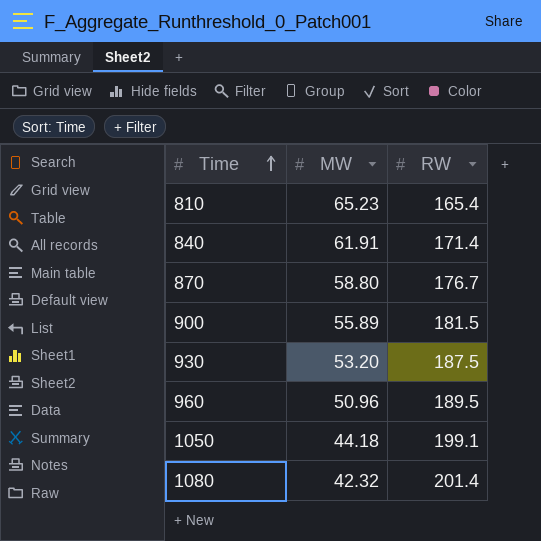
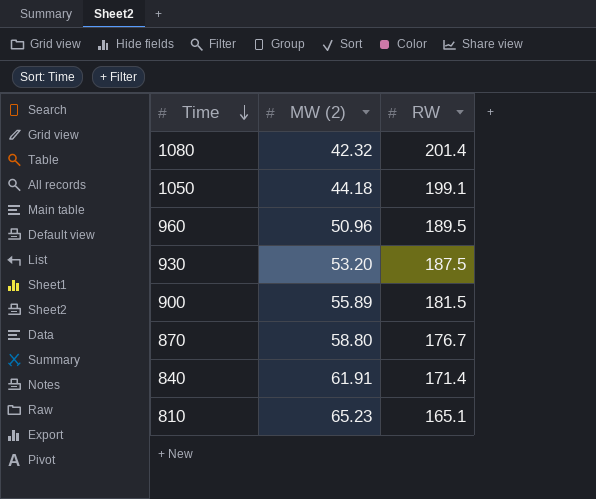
row order: Time ascending -> Time descending
column name: MW -> MW (2)
810 | RW: 165.4 -> 165.1

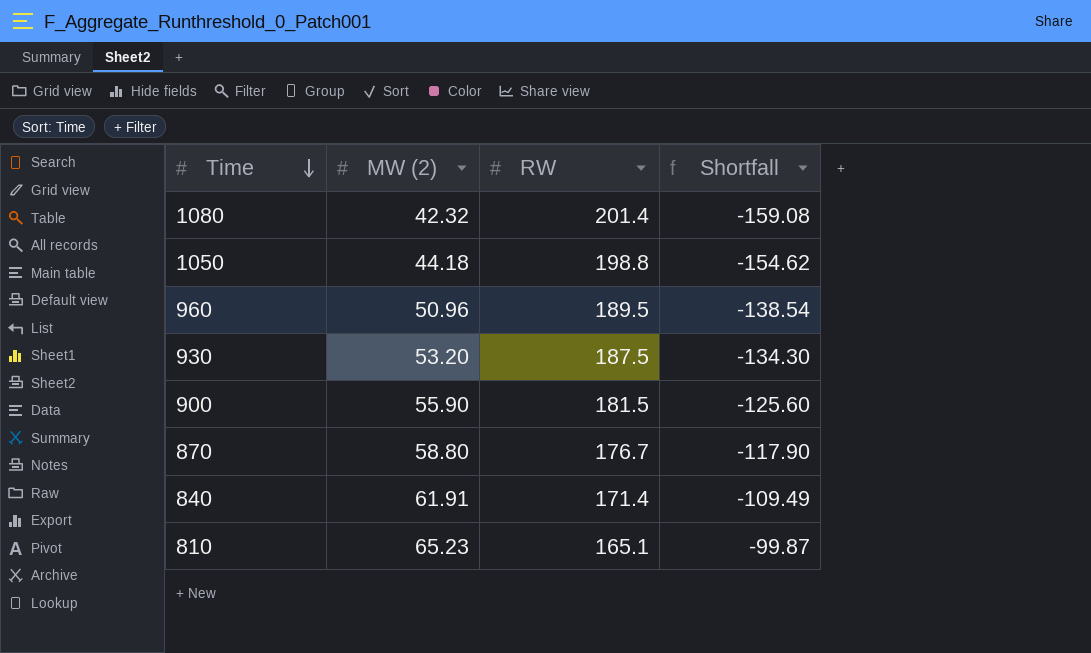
column Shortfall | formula: none -> [MW (2)] - [RW]
1050 | RW: 199.1 -> 198.8
900 | MW (2): 55.89 -> 55.90

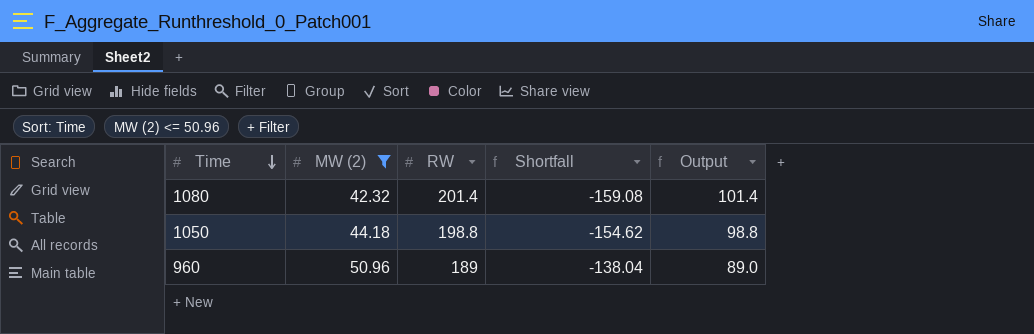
filter: none -> MW (2) <= 50.96
column Output | formula: none -> [RW] - 100
960 | RW: 189.5 -> 189
960 | Shortfall: -138.54 -> -138.04

